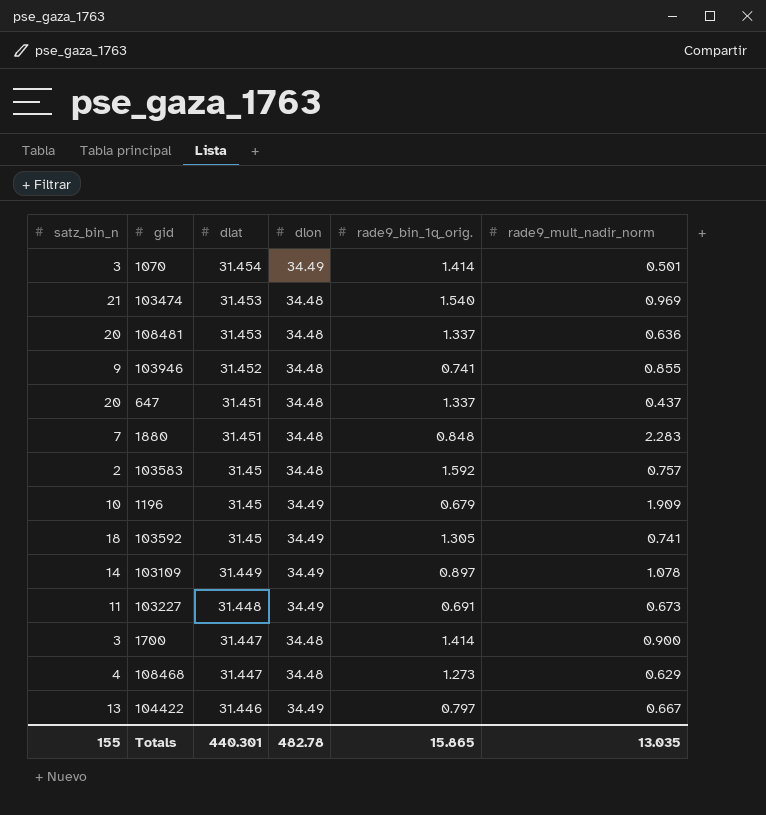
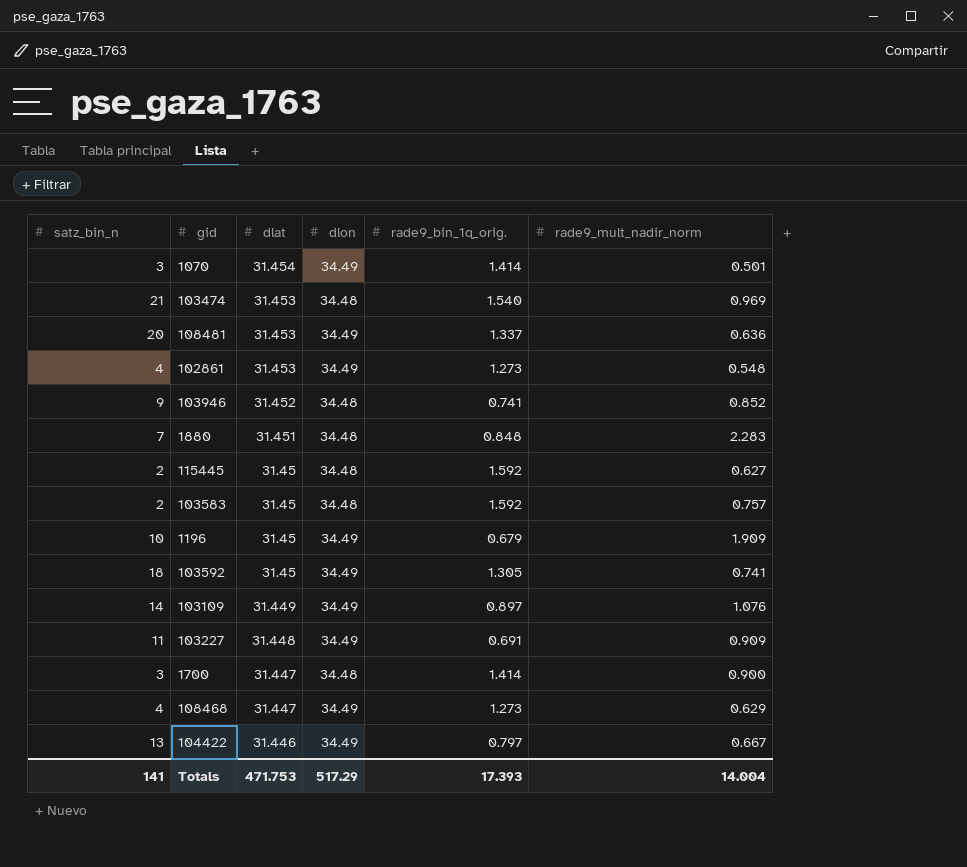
row 647: 20 | 31.451 | 34.48 | 1.337 | 0.437 -> none
108481 | dlon: 34.48 -> 34.49
row 102861: none -> 4 | 31.453 | 34.49 | 1.273 | 0.548
103946 | rade9_mult_nadir_norm: 0.855 -> 0.852
row 115445: none -> 2 | 31.45 | 34.48 | 1.592 | 0.627
103109 | rade9_mult_nadir_norm: 1.078 -> 1.076
103227 | rade9_mult_nadir_norm: 0.673 -> 0.909
108468 | dlon: 34.48 -> 34.49
Totals | satz_bin_n: 155 -> 141
Totals | dlat: 440.301 -> 471.753
Totals | dlon: 482.78 -> 517.29
Totals | rade9_bin_1q_orig.: 15.865 -> 17.393
Totals | rade9_mult_nadir_norm: 13.035 -> 14.004

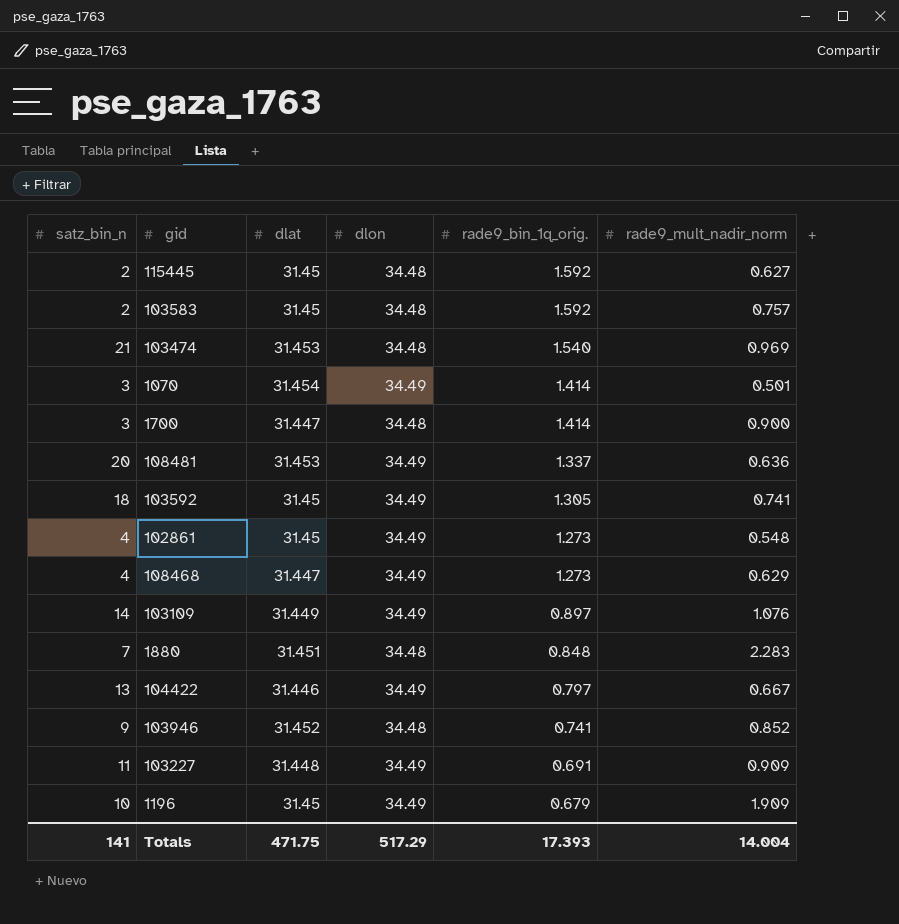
row order: dlat descending -> rade9_bin_1q_orig. descending
102861 | dlat: 31.453 -> 31.45
Totals | dlat: 471.753 -> 471.75

